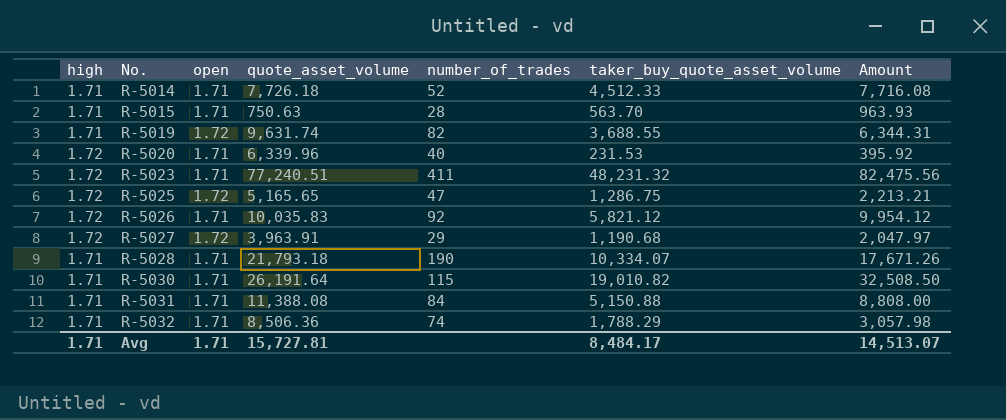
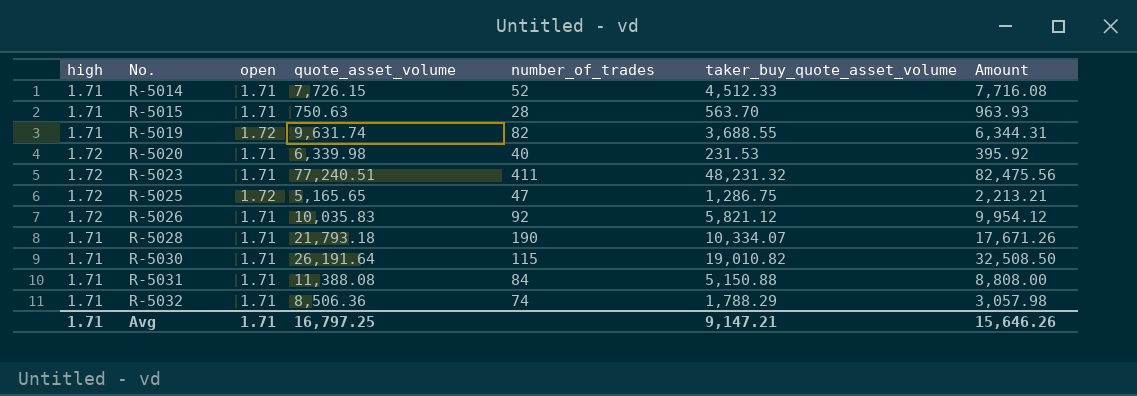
row R-5027: 1.72 | 1.72 | 3,963.91 | 29 | 1,190.68 | 2,047.97 -> none
R-5014 | quote_asset_volume: 7,726.18 -> 7,726.15
R-5020 | quote_asset_volume: 6,339.96 -> 6,339.98
Avg | quote_asset_volume: 15,727.81 -> 16,797.25
Avg | taker_buy_quote_asset_volume: 8,484.17 -> 9,147.21
Avg | Amount: 14,513.07 -> 15,646.26

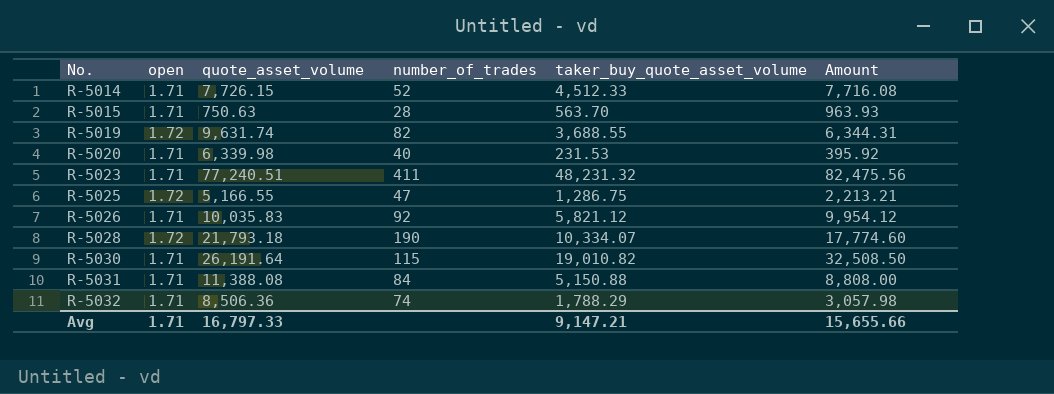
column high | position: 1 -> none
R-5025 | quote_asset_volume: 5,165.65 -> 5,166.55
R-5028 | open: 1.71 -> 1.72
R-5028 | Amount: 17,671.26 -> 17,774.60
Avg | quote_asset_volume: 16,797.25 -> 16,797.33
Avg | Amount: 15,646.26 -> 15,655.66

